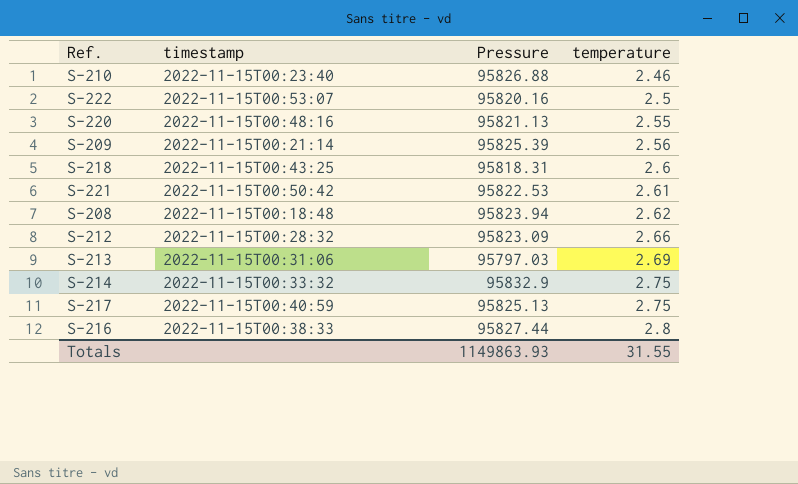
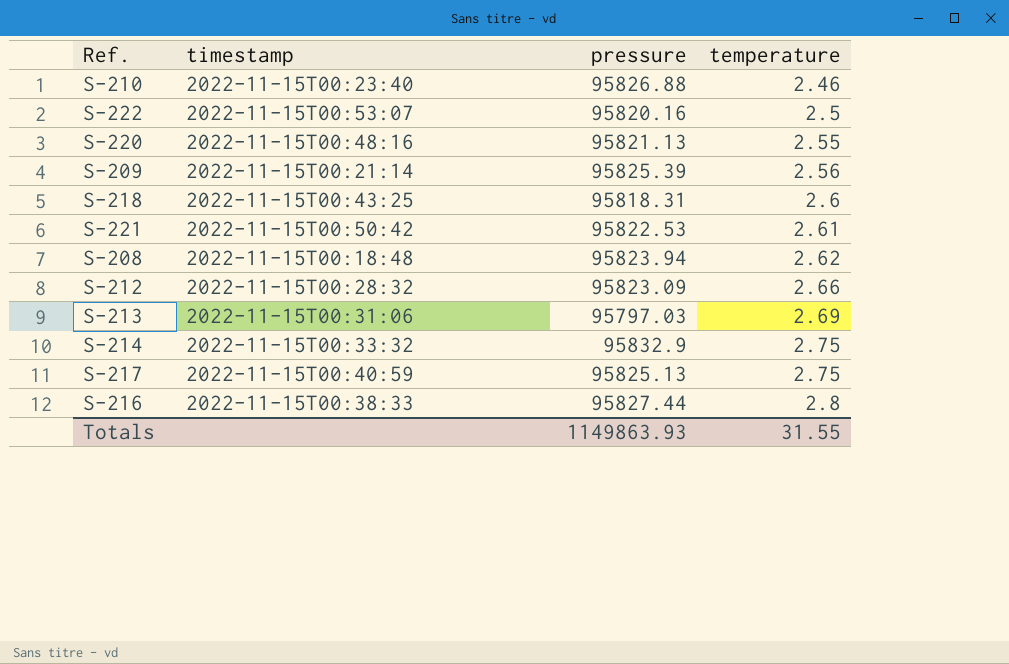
column name: Pressure -> pressure

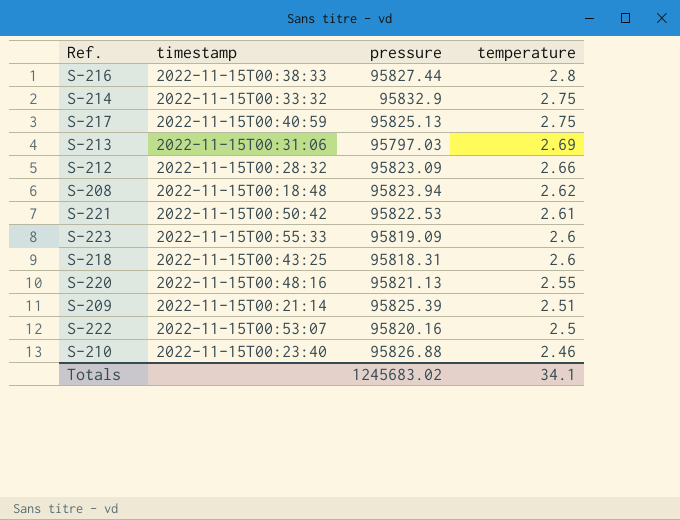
row order: temperature ascending -> temperature descending
row S-223: none -> 2022-11-15T00:55:33 | 95819.09 | 2.6
S-209 | temperature: 2.56 -> 2.51
Totals | pressure: 1149863.93 -> 1245683.02
Totals | temperature: 31.55 -> 34.1

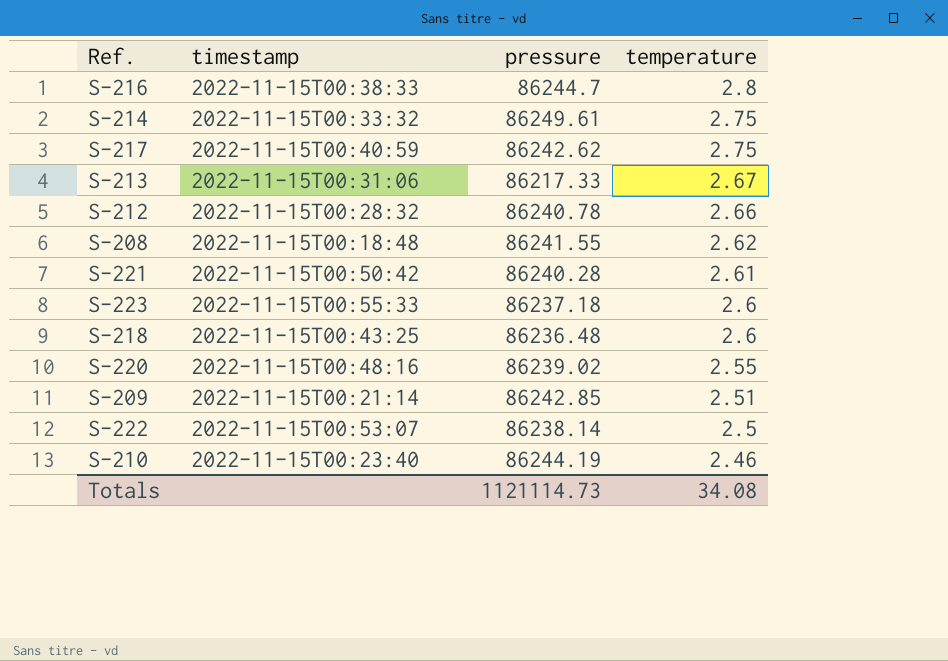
S-216 | pressure: 95827.44 -> 86244.7
S-214 | pressure: 95832.9 -> 86249.61
S-217 | pressure: 95825.13 -> 86242.62
S-213 | pressure: 95797.03 -> 86217.33
S-213 | temperature: 2.69 -> 2.67
S-212 | pressure: 95823.09 -> 86240.78
S-208 | pressure: 95823.94 -> 86241.55
S-221 | pressure: 95822.53 -> 86240.28
S-223 | pressure: 95819.09 -> 86237.18
S-218 | pressure: 95818.31 -> 86236.48
S-220 | pressure: 95821.13 -> 86239.02
S-209 | pressure: 95825.39 -> 86242.85
S-222 | pressure: 95820.16 -> 86238.14
S-210 | pressure: 95826.88 -> 86244.19
Totals | pressure: 1245683.02 -> 1121114.73
Totals | temperature: 34.1 -> 34.08

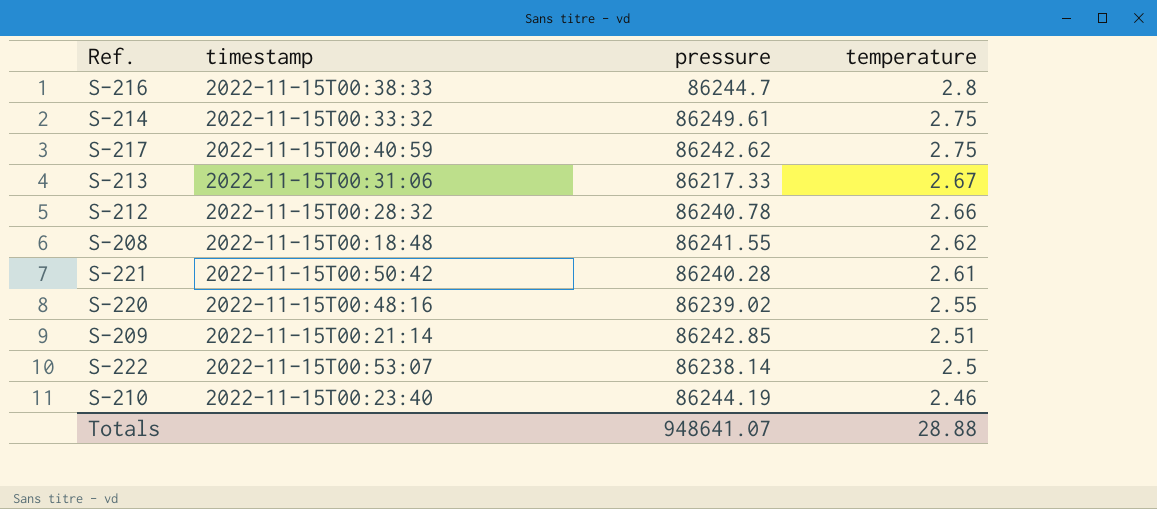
row S-223: 2022-11-15T00:55:33 | 86237.18 | 2.6 -> none
row S-218: 2022-11-15T00:43:25 | 86236.48 | 2.6 -> none
Totals | pressure: 1121114.73 -> 948641.07
Totals | temperature: 34.08 -> 28.88

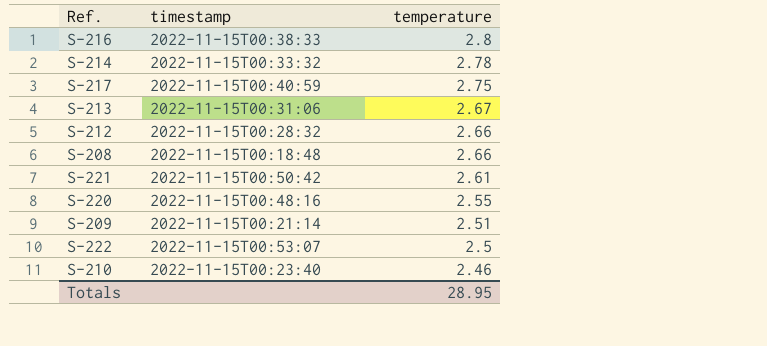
column pressure | position: 3 -> none
S-214 | temperature: 2.75 -> 2.78
S-208 | temperature: 2.62 -> 2.66
Totals | temperature: 28.88 -> 28.95

